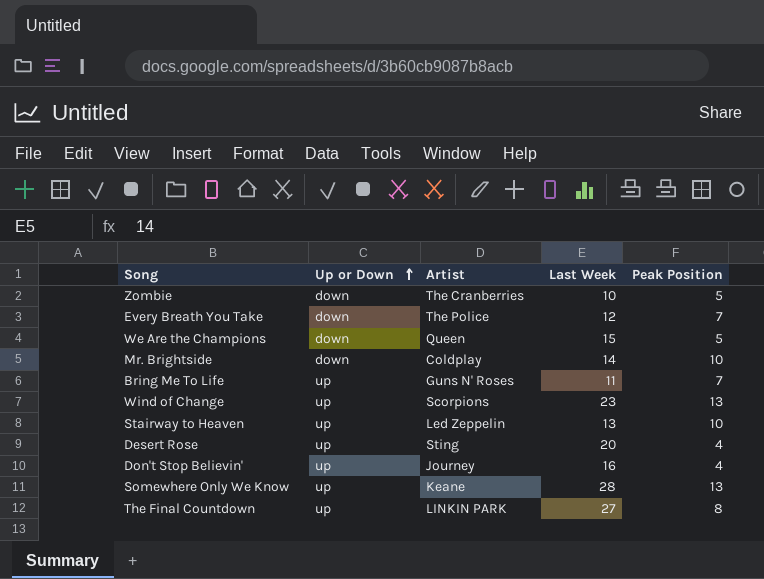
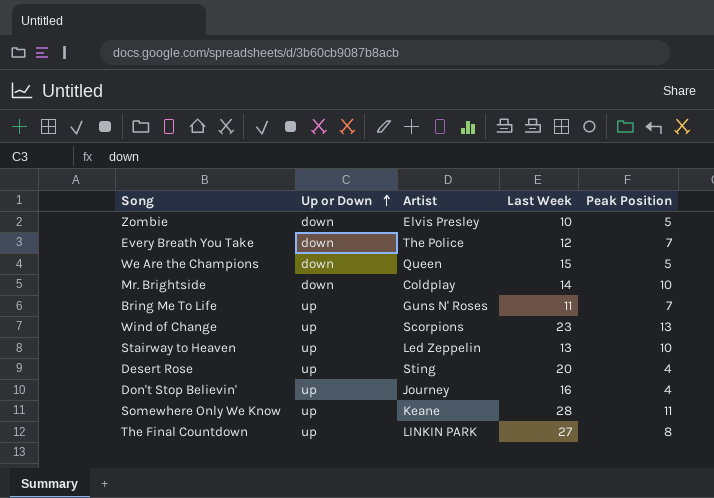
Zombie | Artist: The Cranberries -> Elvis Presley
Somewhere Only We Know | Peak Position: 13 -> 11

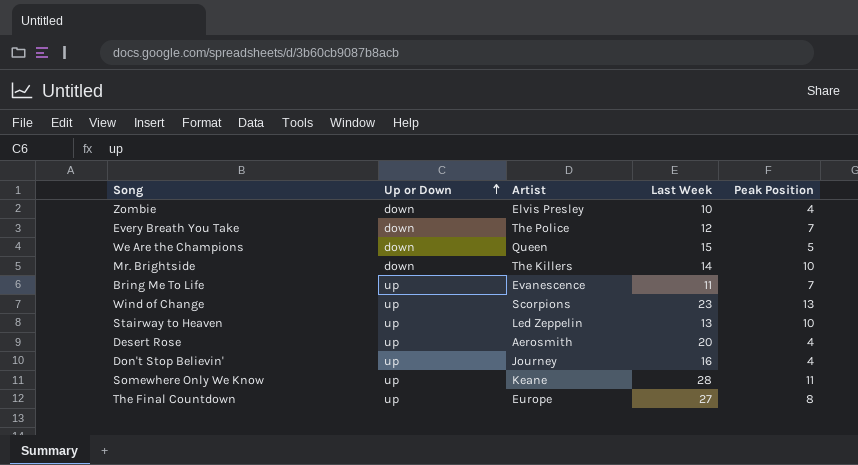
Zombie | Peak Position: 5 -> 4
Mr. Brightside | Artist: Coldplay -> The Killers
Bring Me To Life | Artist: Guns N' Roses -> Evanescence
Desert Rose | Artist: Sting -> Aerosmith
The Final Countdown | Artist: LINKIN PARK -> Europe

